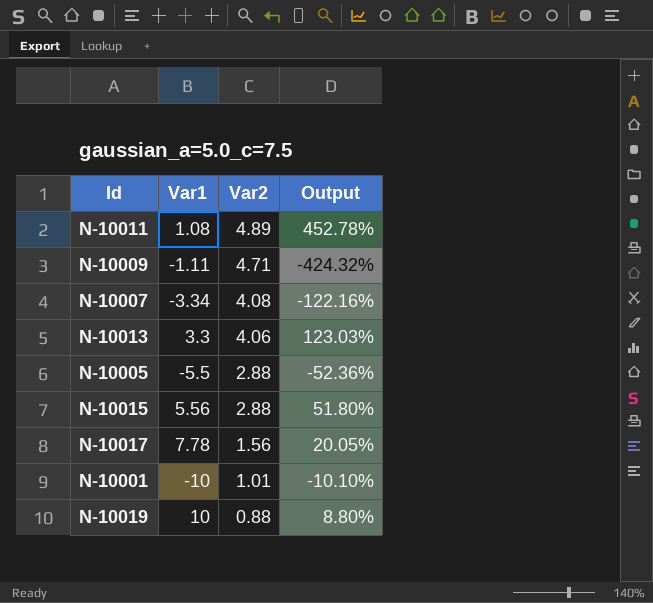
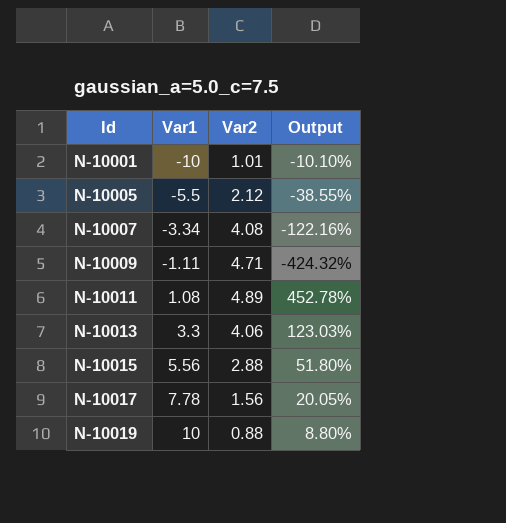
row order: Var2 descending -> Id ascending
N-10005 | Var2: 2.88 -> 2.12
N-10005 | Output: -52.36% -> -38.55%

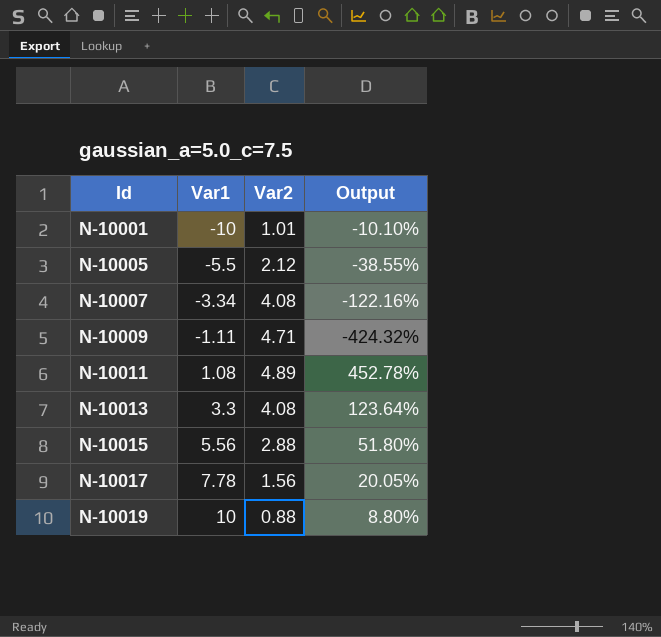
N-10013 | Var2: 4.06 -> 4.08
N-10013 | Output: 123.03% -> 123.64%

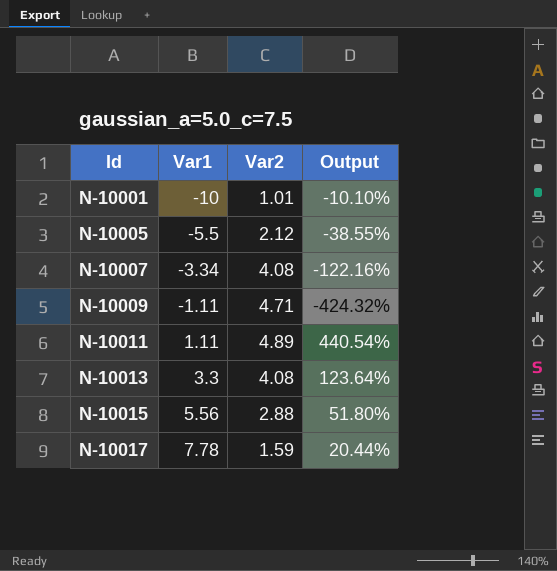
row N-10019: 10 | 0.88 | 8.80% -> none
N-10011 | Var1: 1.08 -> 1.11
N-10011 | Output: 452.78% -> 440.54%
N-10017 | Var2: 1.56 -> 1.59
N-10017 | Output: 20.05% -> 20.44%

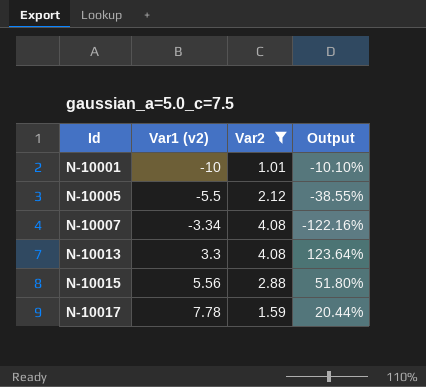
filter: none -> Var2 <= 4.08
column name: Var1 -> Var1 (v2)

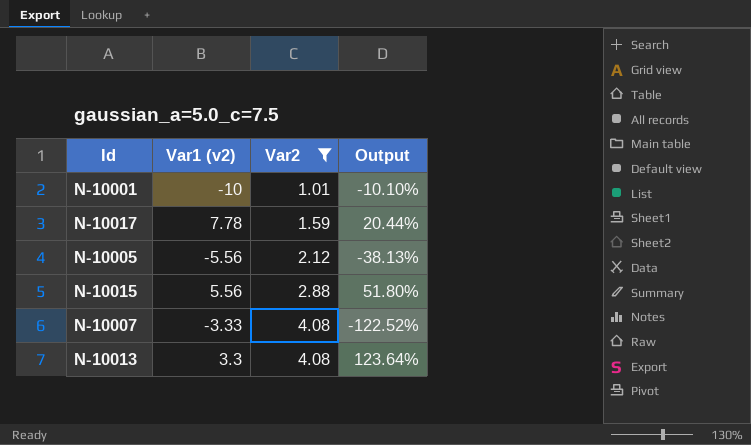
row order: Id ascending -> Var2 ascending
N-10005 | Var1 (v2): -5.5 -> -5.56
N-10005 | Output: -38.55% -> -38.13%
N-10007 | Var1 (v2): -3.34 -> -3.33
N-10007 | Output: -122.16% -> -122.52%

